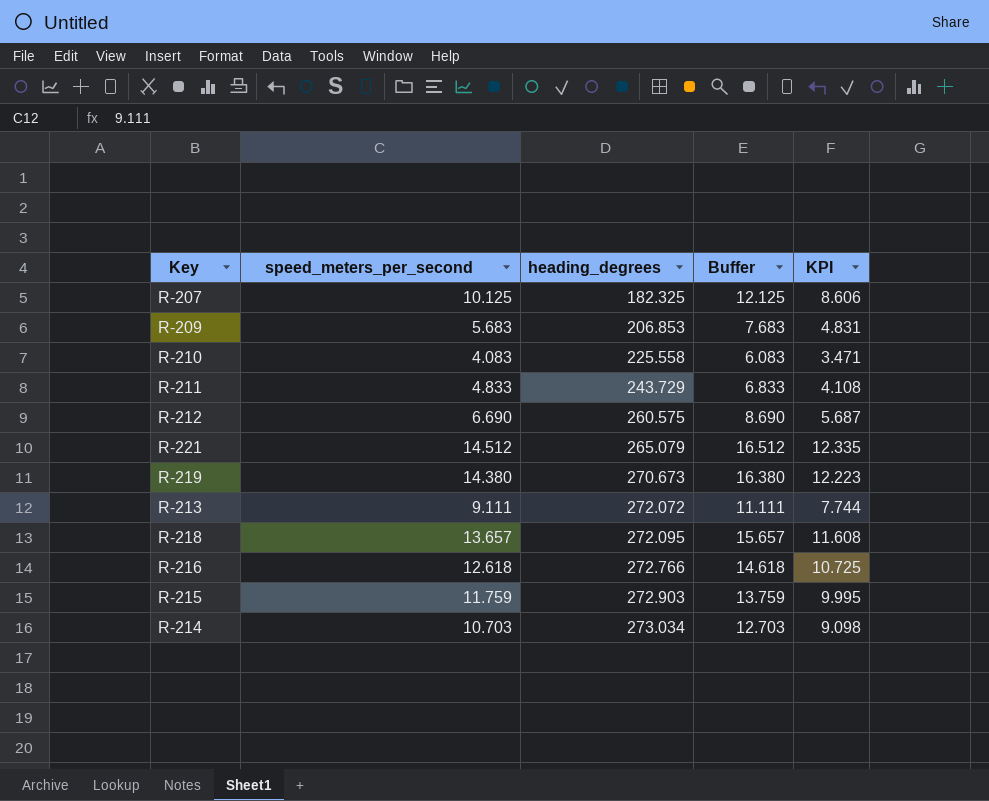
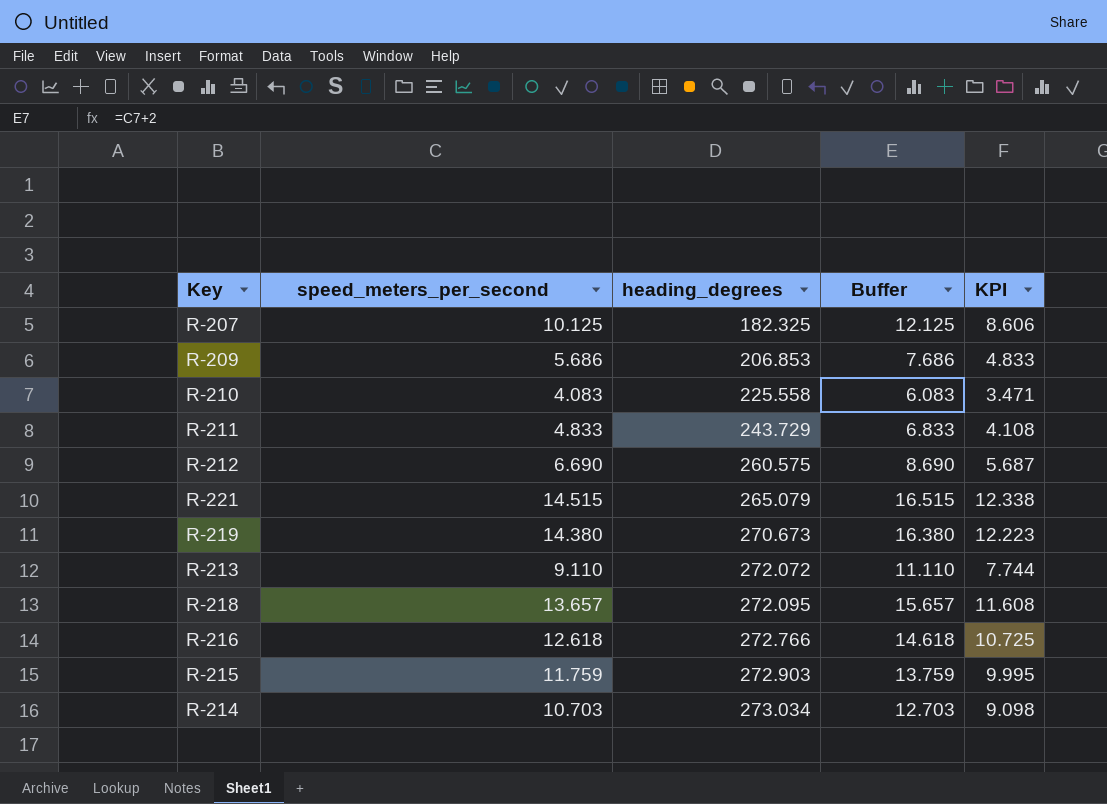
R-209 | speed_meters_per_second: 5.683 -> 5.686
R-209 | Buffer: 7.683 -> 7.686
R-209 | KPI: 4.831 -> 4.833
R-221 | speed_meters_per_second: 14.512 -> 14.515
R-221 | Buffer: 16.512 -> 16.515
R-221 | KPI: 12.335 -> 12.338
R-213 | speed_meters_per_second: 9.111 -> 9.110
R-213 | Buffer: 11.111 -> 11.110

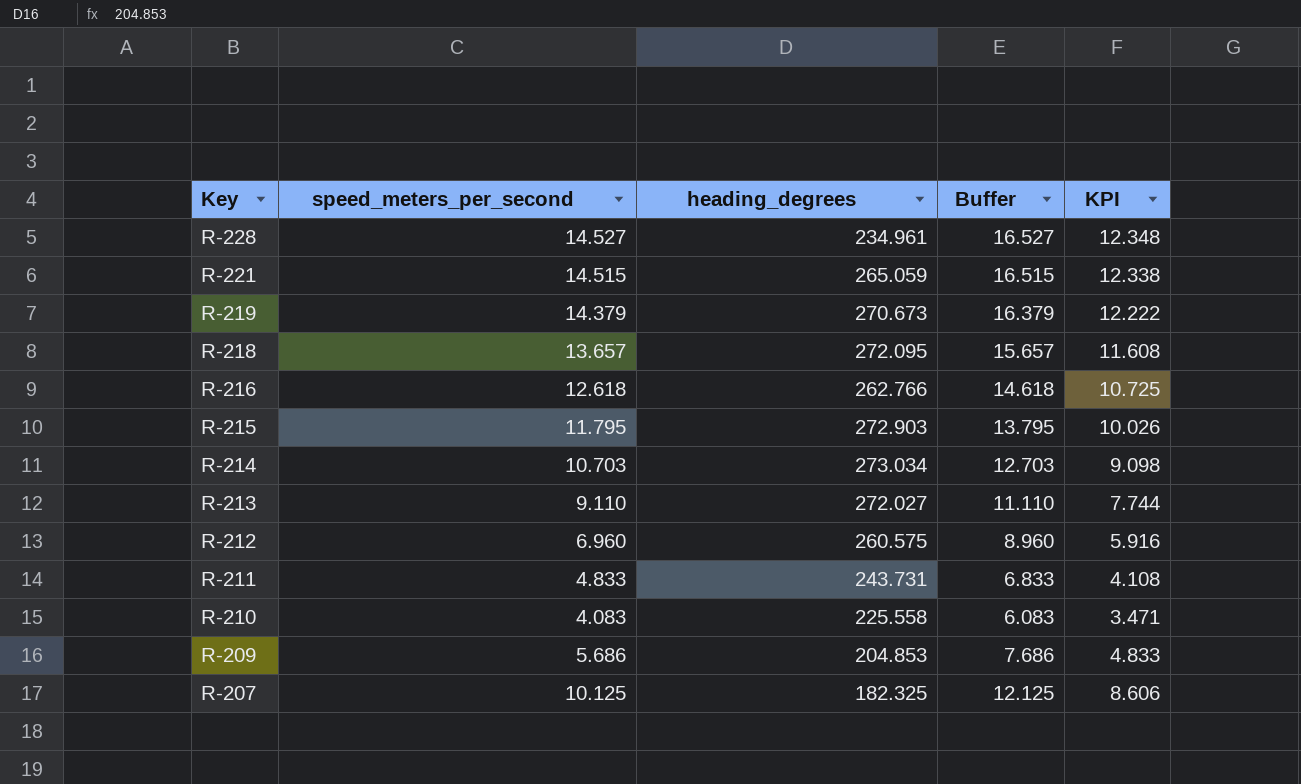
row order: heading_degrees ascending -> Key descending
row R-228: none -> 14.527 | 234.961 | 16.527 | 12.348
R-221 | heading_degrees: 265.079 -> 265.059
R-219 | speed_meters_per_second: 14.380 -> 14.379
R-219 | Buffer: 16.380 -> 16.379
R-219 | KPI: 12.223 -> 12.222
R-216 | heading_degrees: 272.766 -> 262.766
R-215 | speed_meters_per_second: 11.759 -> 11.795
R-215 | Buffer: 13.759 -> 13.795
R-215 | KPI: 9.995 -> 10.026
R-213 | heading_degrees: 272.072 -> 272.027
R-212 | speed_meters_per_second: 6.690 -> 6.960
R-212 | Buffer: 8.690 -> 8.960
R-212 | KPI: 5.687 -> 5.916
R-211 | heading_degrees: 243.729 -> 243.731
R-209 | heading_degrees: 206.853 -> 204.853

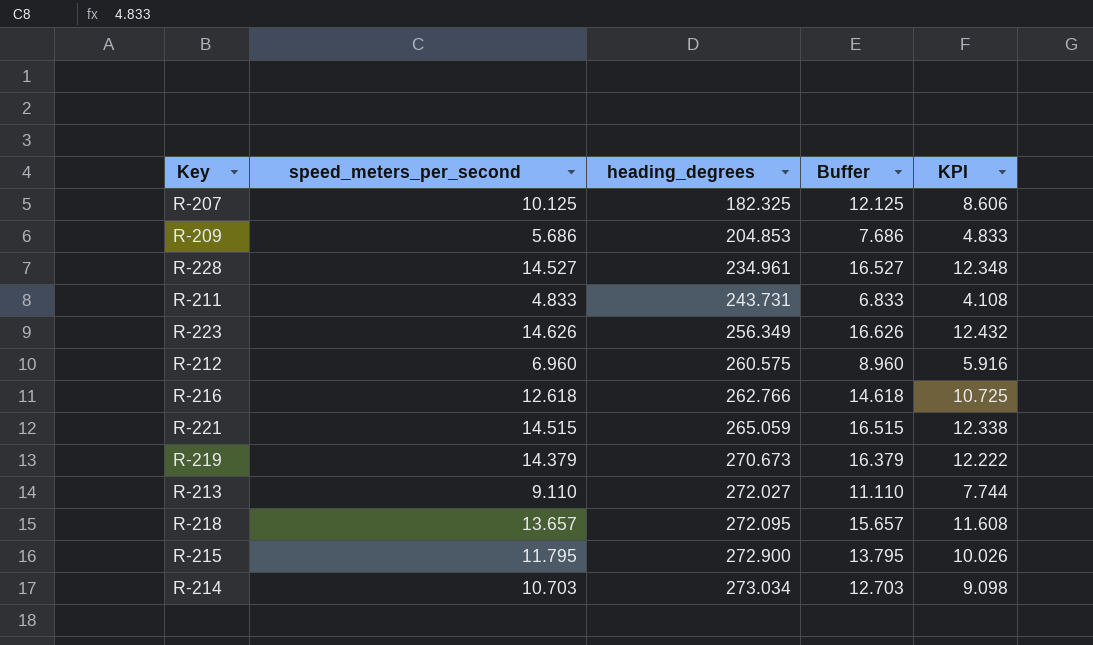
row order: Key descending -> heading_degrees ascending
row R-210: 4.083 | 225.558 | 6.083 | 3.471 -> none
row R-223: none -> 14.626 | 256.349 | 16.626 | 12.432
R-215 | heading_degrees: 272.903 -> 272.900

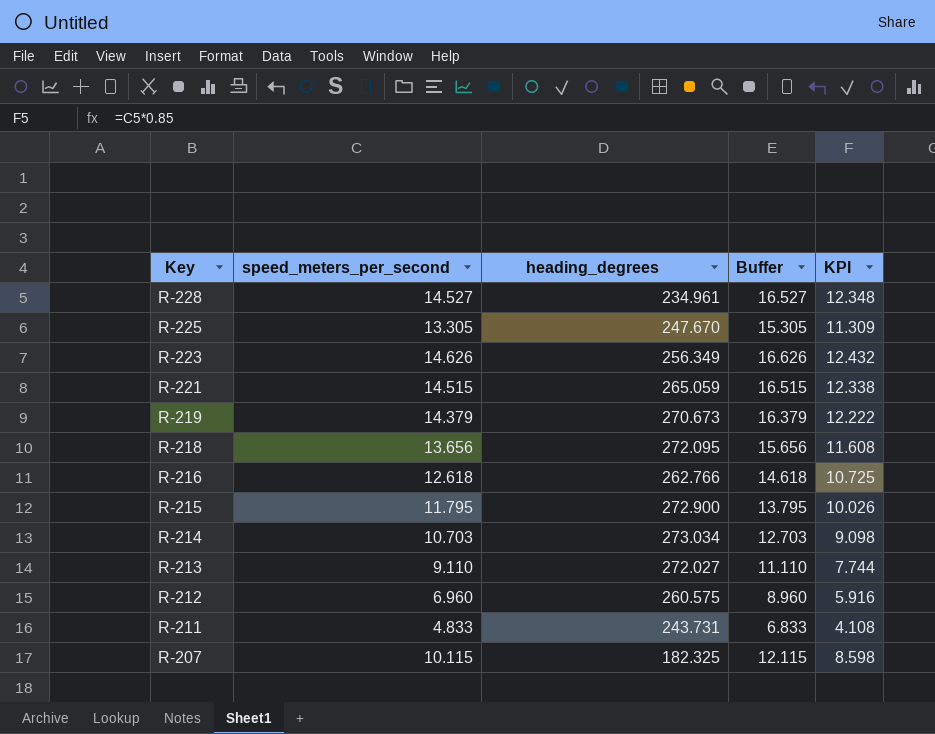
row order: heading_degrees ascending -> Key descending
row R-209: 5.686 | 204.853 | 7.686 | 4.833 -> none
row R-225: none -> 13.305 | 247.670 | 15.305 | 11.309
R-218 | speed_meters_per_second: 13.657 -> 13.656
R-218 | Buffer: 15.657 -> 15.656
R-207 | speed_meters_per_second: 10.125 -> 10.115
R-207 | Buffer: 12.125 -> 12.115
R-207 | KPI: 8.606 -> 8.598

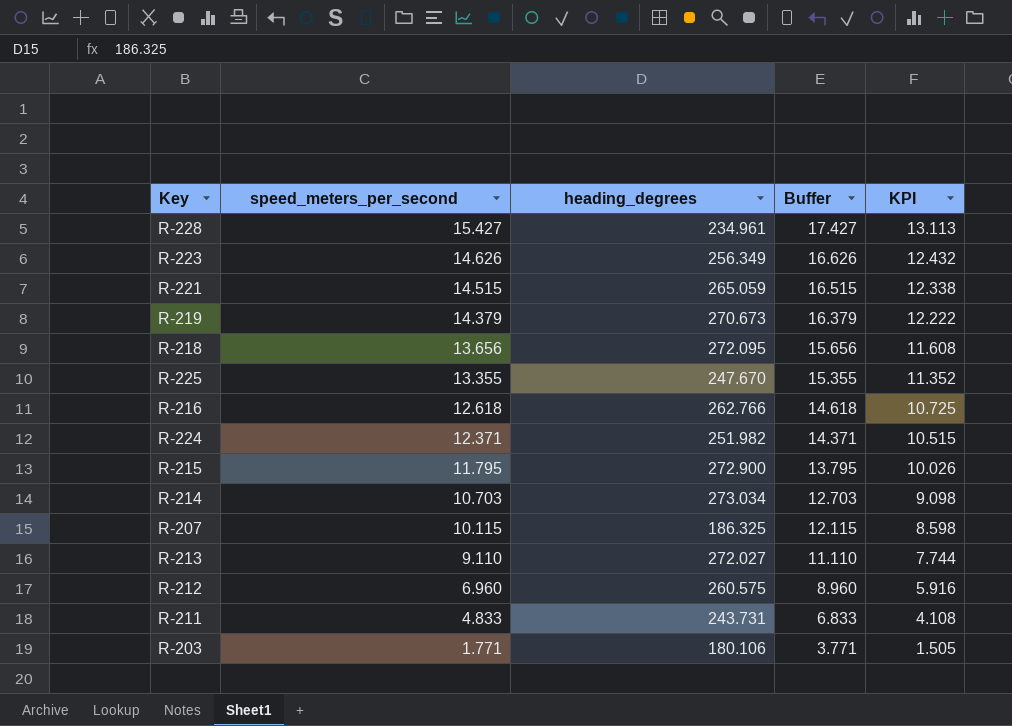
row order: Key descending -> speed_meters_per_second descending
R-228 | speed_meters_per_second: 14.527 -> 15.427
R-228 | Buffer: 16.527 -> 17.427
R-228 | KPI: 12.348 -> 13.113
R-225 | speed_meters_per_second: 13.305 -> 13.355
R-225 | Buffer: 15.305 -> 15.355
R-225 | KPI: 11.309 -> 11.352
row R-224: none -> 12.371 | 251.982 | 14.371 | 10.515
R-207 | heading_degrees: 182.325 -> 186.325
row R-203: none -> 1.771 | 180.106 | 3.771 | 1.505

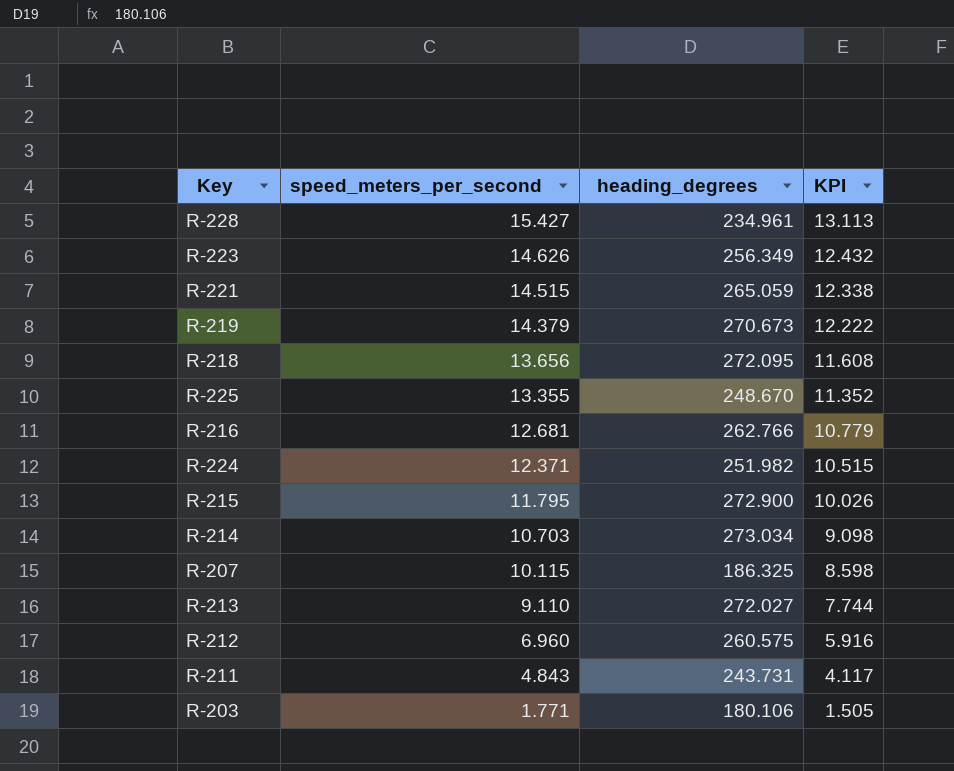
column Buffer | formula: [speed_meters_per_second] + 2 -> none
R-225 | heading_degrees: 247.670 -> 248.670
R-216 | speed_meters_per_second: 12.618 -> 12.681
R-216 | KPI: 10.725 -> 10.779
R-211 | speed_meters_per_second: 4.833 -> 4.843
R-211 | KPI: 4.108 -> 4.117

